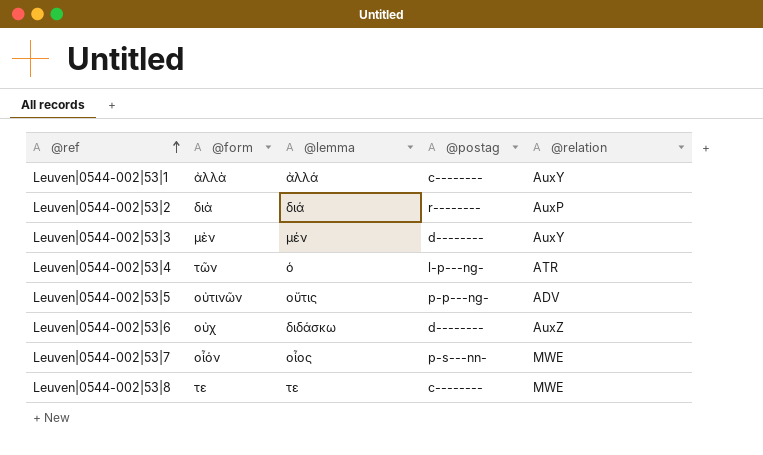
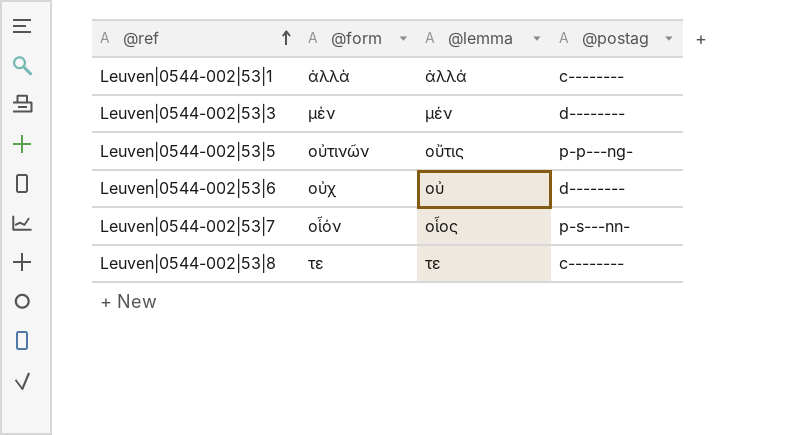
column @relation | position: 5 -> none
row Leuven|0544-002|53|2: διὰ | διά | r-------- | AuxP -> none
row Leuven|0544-002|53|4: τῶν | ὁ | l-p---ng- | ATR -> none
Leuven|0544-002|53|6 | @lemma: διδάσκω -> οὐ

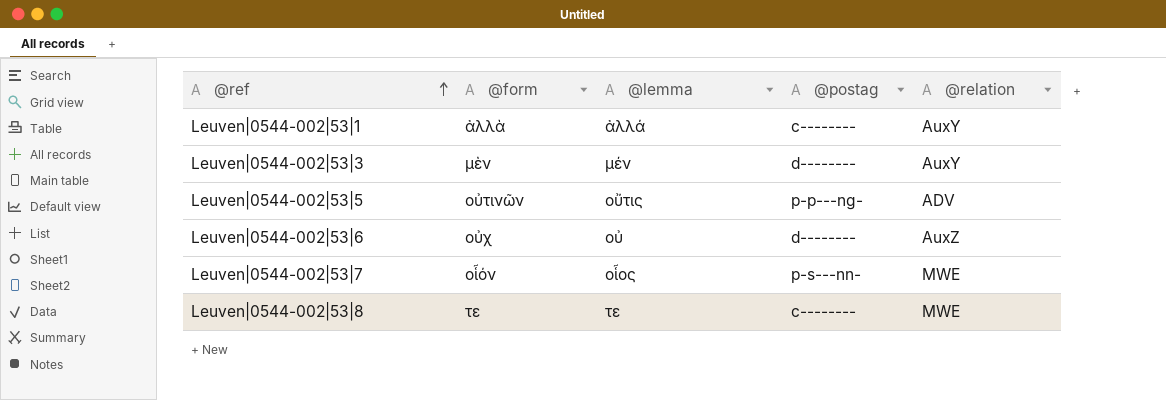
column @relation | position: none -> 5

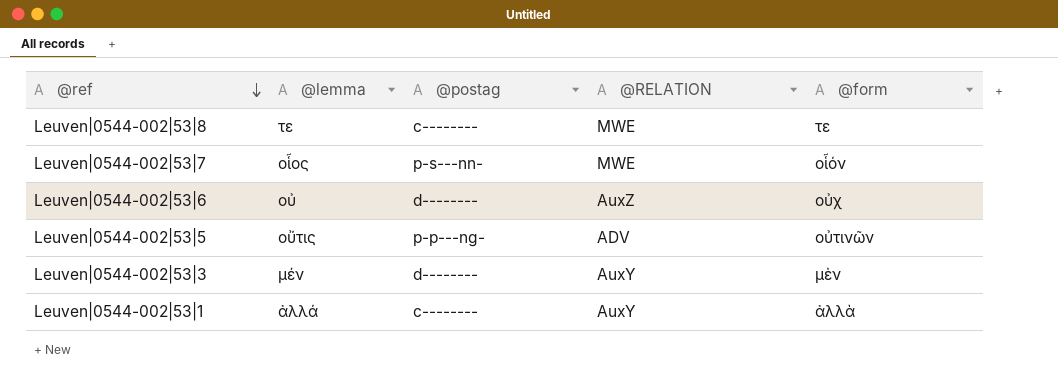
row order: @ref ascending -> @ref descending
column name: @relation -> @RELATION
column @form | position: 2 -> 5

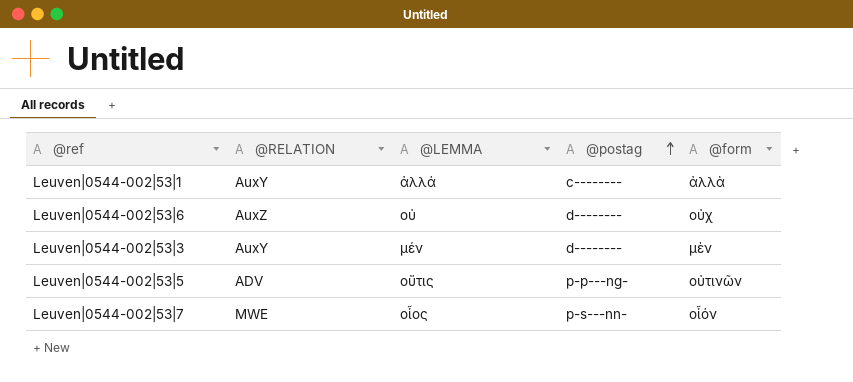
row order: @ref descending -> @postag ascending
column @RELATION | position: 4 -> 2
column name: @lemma -> @LEMMA
row Leuven|0544-002|53|8: τε | c-------- | MWE | τε -> none

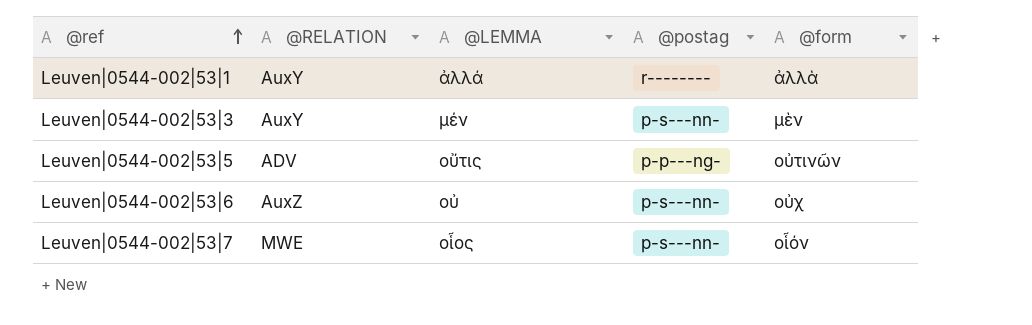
row order: @postag ascending -> @ref ascending
Leuven|0544-002|53|1 | @postag: c-------- -> r--------
Leuven|0544-002|53|3 | @postag: d-------- -> p-s---nn-
Leuven|0544-002|53|6 | @postag: d-------- -> p-s---nn-

